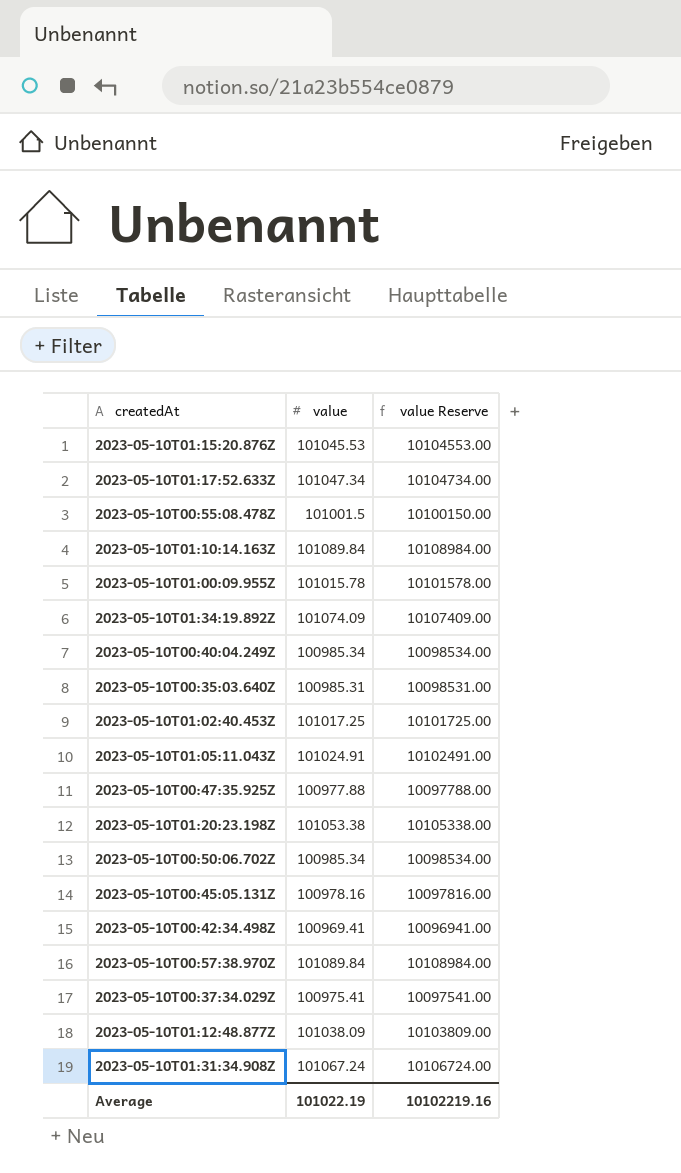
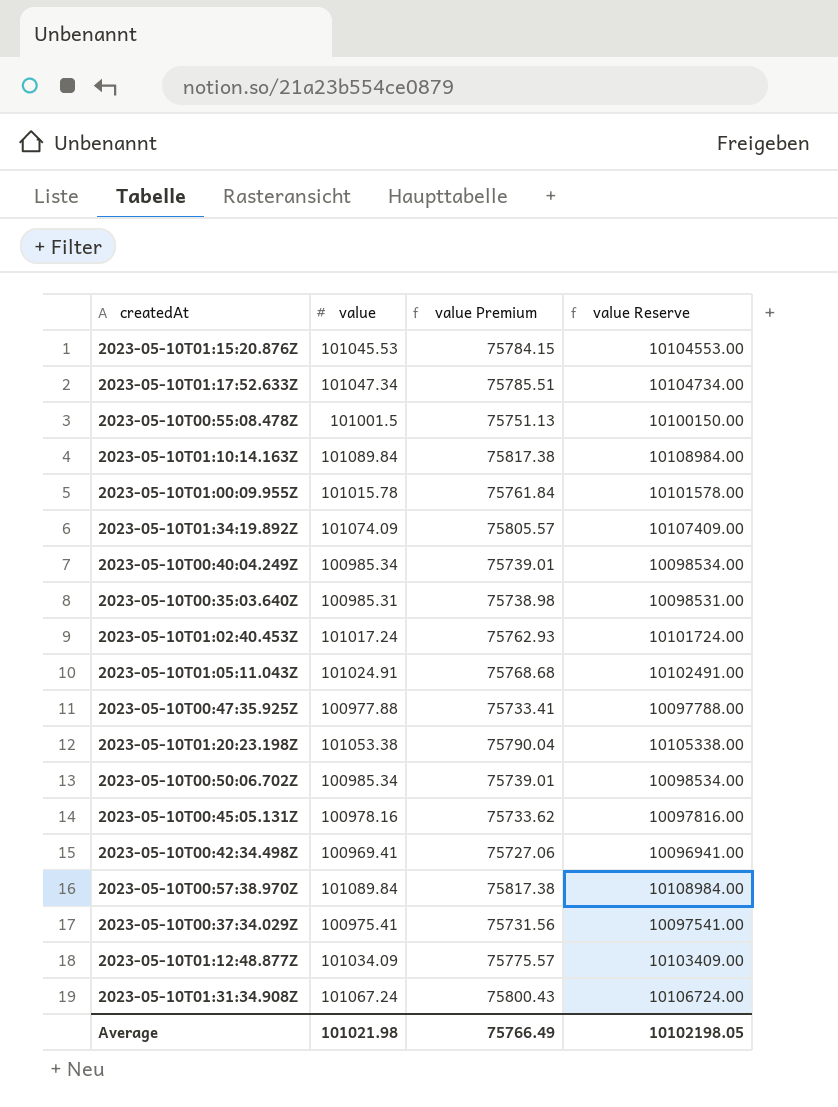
column value Premium | formula: none -> [value] * 0.75
2023-05-10T01:02:40.453Z | value: 101017.25 -> 101017.24
2023-05-10T01:02:40.453Z | value Reserve: 10101725.00 -> 10101724.00
2023-05-10T01:12:48.877Z | value: 101038.09 -> 101034.09
2023-05-10T01:12:48.877Z | value Reserve: 10103809.00 -> 10103409.00
Average | value: 101022.19 -> 101021.98
Average | value Reserve: 10102219.16 -> 10102198.05

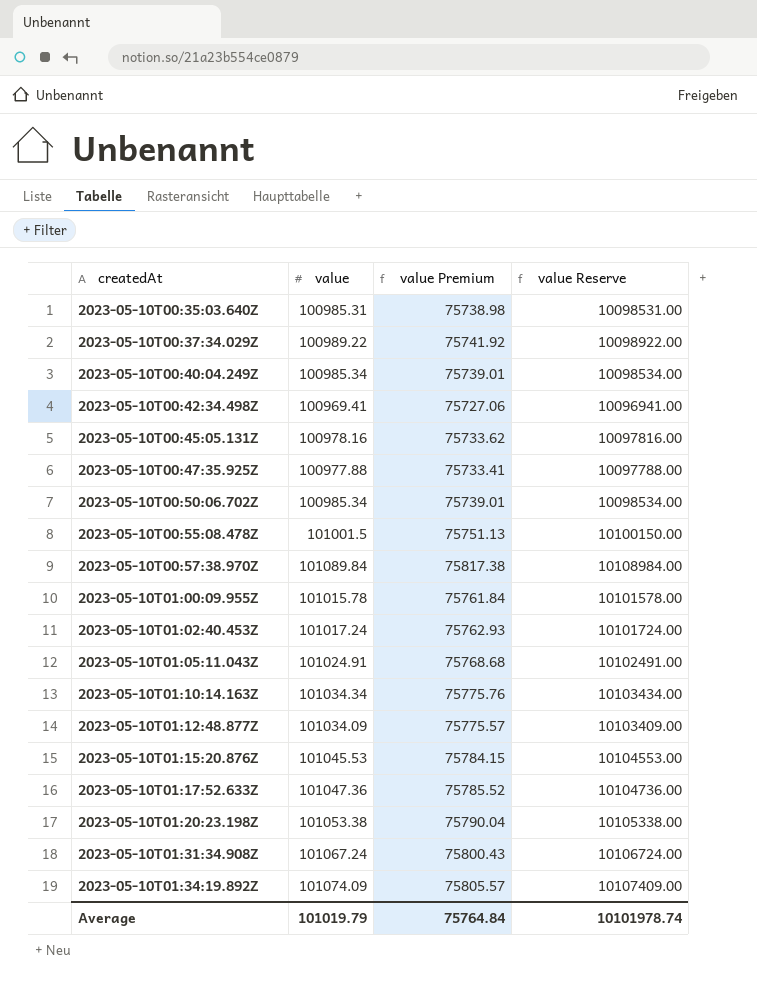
row order: none -> createdAt ascending
2023-05-10T00:37:34.029Z | value: 100975.41 -> 100989.22
2023-05-10T00:37:34.029Z | value Premium: 75731.56 -> 75741.92
2023-05-10T00:37:34.029Z | value Reserve: 10097541.00 -> 10098922.00
2023-05-10T01:10:14.163Z | value: 101089.84 -> 101034.34
2023-05-10T01:10:14.163Z | value Premium: 75817.38 -> 75775.76
2023-05-10T01:10:14.163Z | value Reserve: 10108984.00 -> 10103434.00
2023-05-10T01:17:52.633Z | value: 101047.34 -> 101047.36
2023-05-10T01:17:52.633Z | value Premium: 75785.51 -> 75785.52
2023-05-10T01:17:52.633Z | value Reserve: 10104734.00 -> 10104736.00
Average | value: 101021.98 -> 101019.79
Average | value Premium: 75766.49 -> 75764.84
Average | value Reserve: 10102198.05 -> 10101978.74

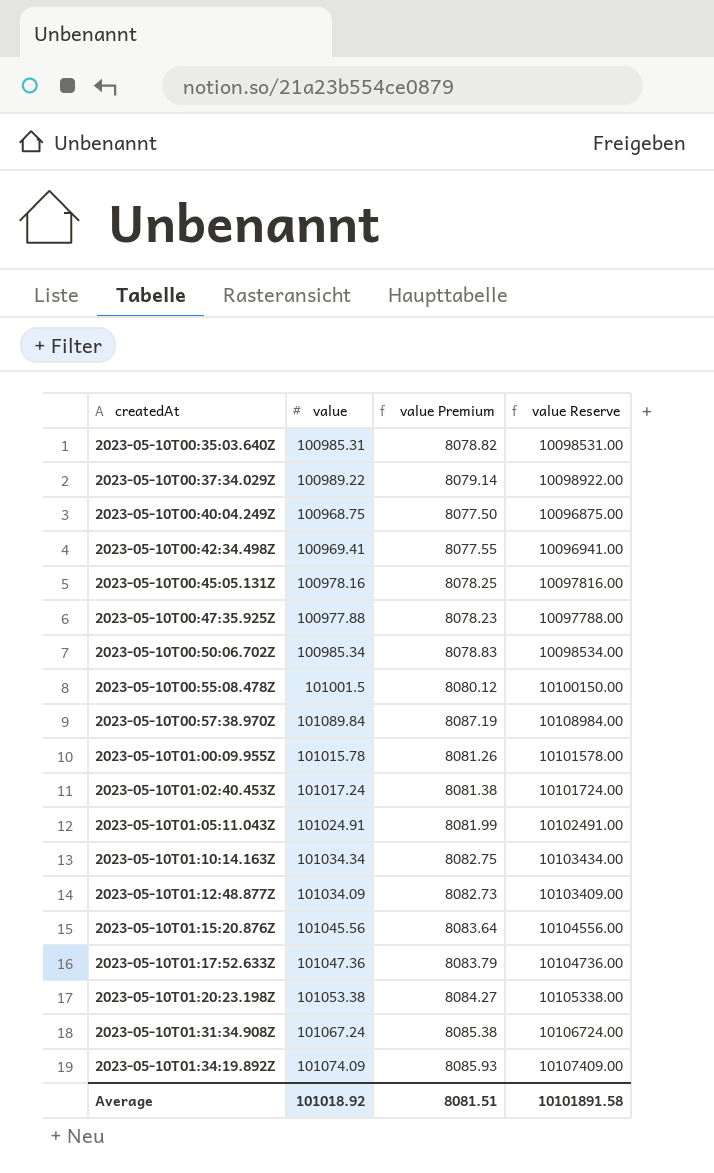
column value Premium | formula: [value] * 0.75 -> [value] * 0.08
2023-05-10T00:40:04.249Z | value: 100985.34 -> 100968.75
2023-05-10T00:40:04.249Z | value Reserve: 10098534.00 -> 10096875.00
2023-05-10T01:15:20.876Z | value: 101045.53 -> 101045.56
2023-05-10T01:15:20.876Z | value Reserve: 10104553.00 -> 10104556.00
Average | value: 101019.79 -> 101018.92
Average | value Premium: 75764.84 -> 8081.51
Average | value Reserve: 10101978.74 -> 10101891.58

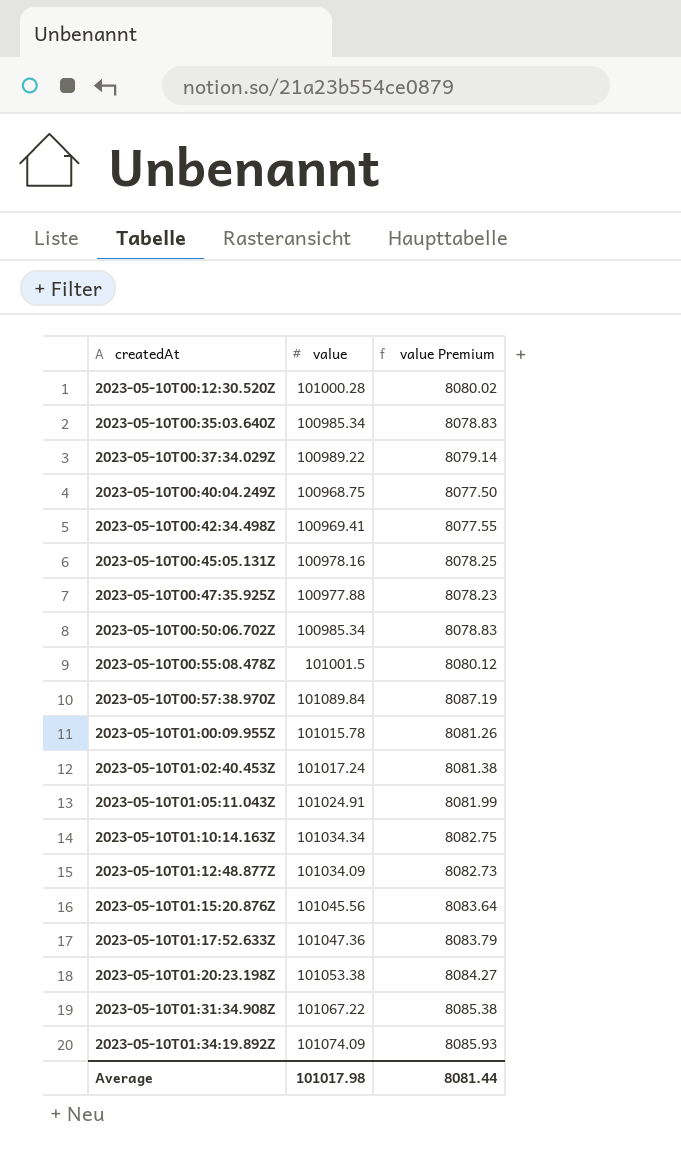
column value Reserve | formula: [value] * 100 -> none
row 2023-05-10T00:12:30.520Z: none -> 101000.28 | 8080.02
2023-05-10T00:35:03.640Z | value: 100985.31 -> 100985.34
2023-05-10T00:35:03.640Z | value Premium: 8078.82 -> 8078.83
2023-05-10T01:31:34.908Z | value: 101067.24 -> 101067.22
Average | value: 101018.92 -> 101017.98
Average | value Premium: 8081.51 -> 8081.44

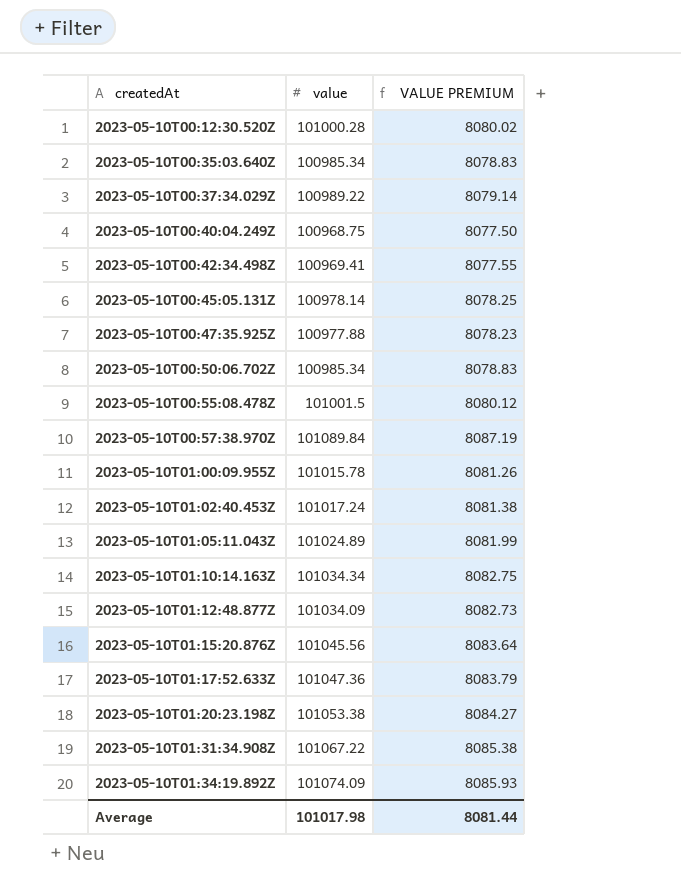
column name: value Premium -> VALUE PREMIUM
2023-05-10T00:45:05.131Z | value: 100978.16 -> 100978.14
2023-05-10T01:05:11.043Z | value: 101024.91 -> 101024.89

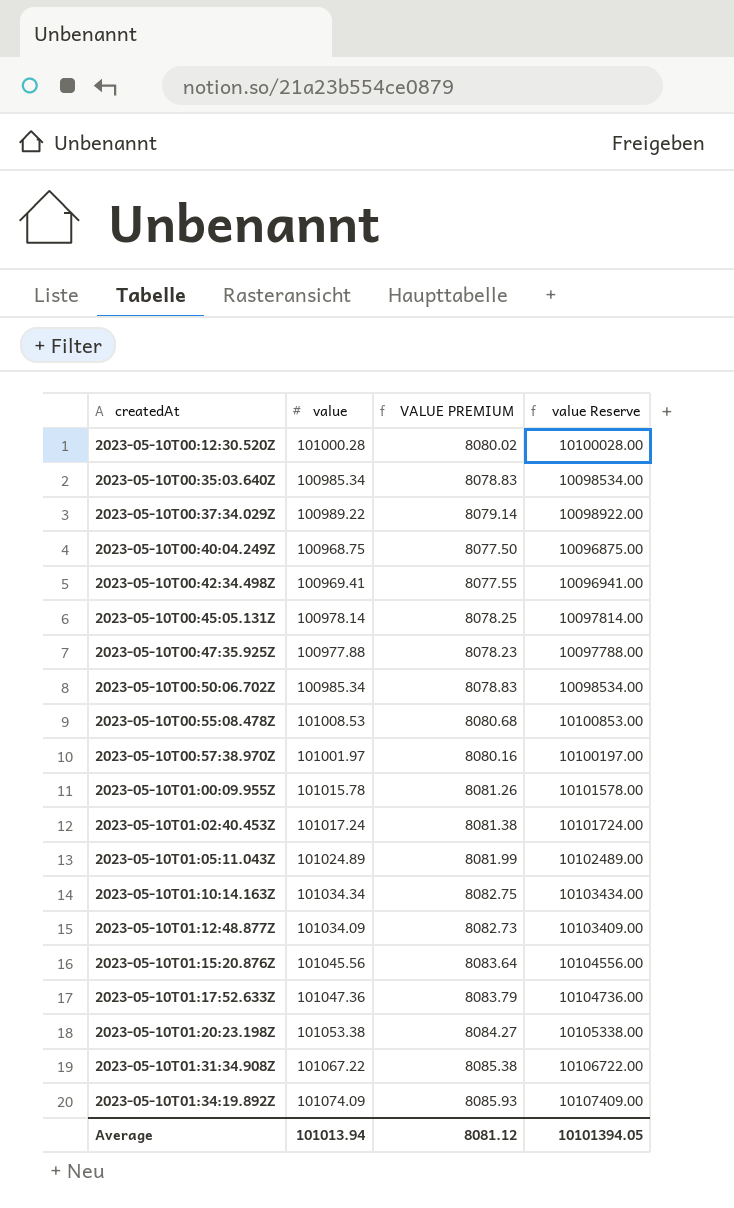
column value Reserve | formula: none -> [value] * 100
2023-05-10T00:55:08.478Z | value: 101001.5 -> 101008.53
2023-05-10T00:55:08.478Z | VALUE PREMIUM: 8080.12 -> 8080.68
2023-05-10T00:57:38.970Z | value: 101089.84 -> 101001.97
2023-05-10T00:57:38.970Z | VALUE PREMIUM: 8087.19 -> 8080.16
Average | value: 101017.98 -> 101013.94
Average | VALUE PREMIUM: 8081.44 -> 8081.12

